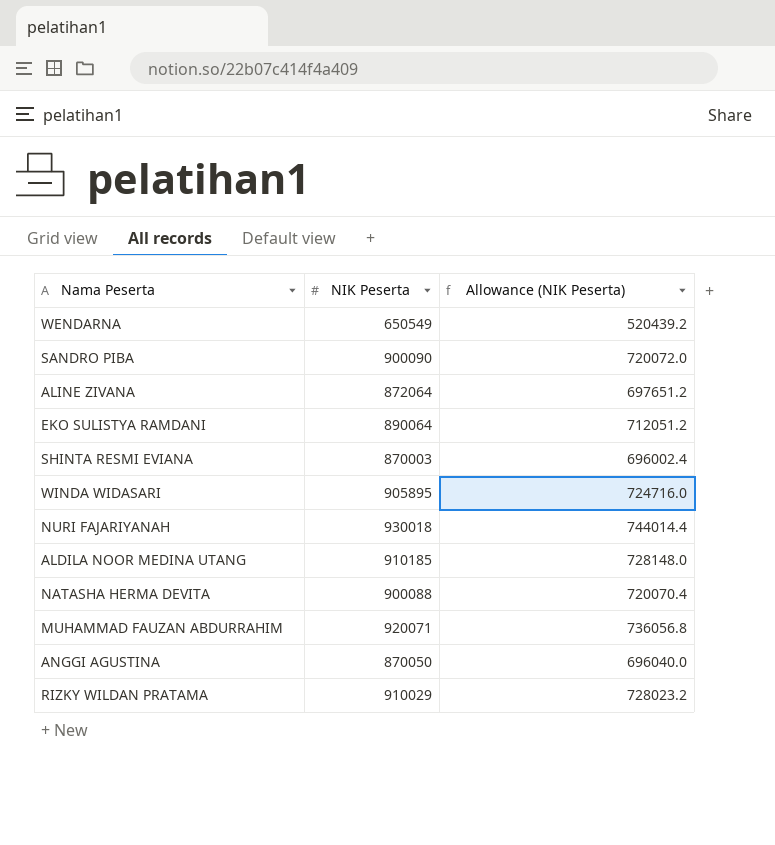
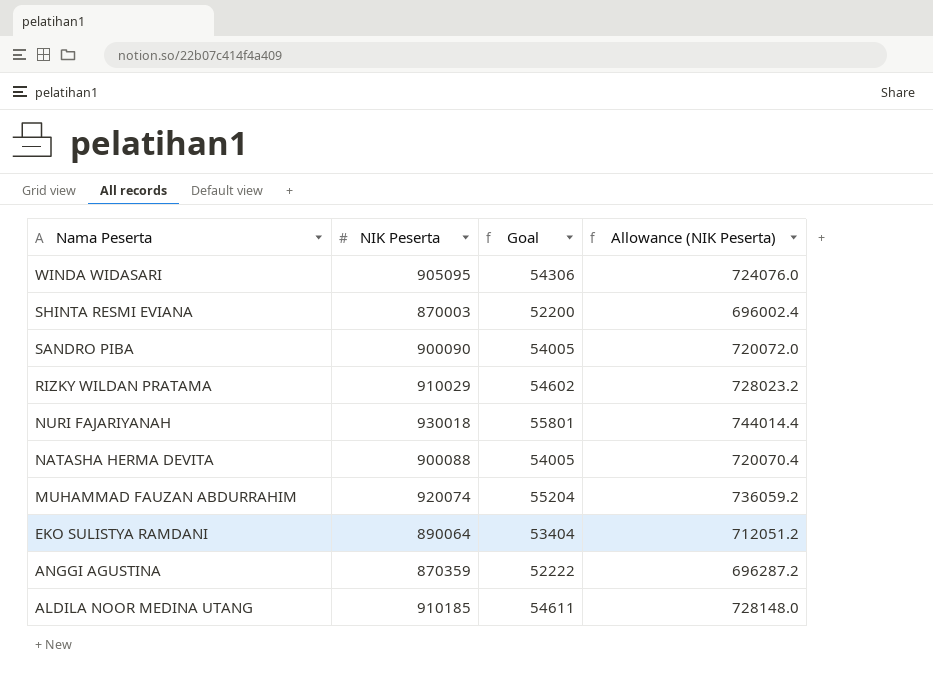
row order: none -> Nama Peserta descending
column Goal | formula: none -> [NIK Peserta] * 0.06
row WENDARNA: 650549 | 520439.2 -> none
row ALINE ZIVANA: 872064 | 697651.2 -> none
WINDA WIDASARI | NIK Peserta: 905895 -> 905095
WINDA WIDASARI | Allowance (NIK Peserta): 724716.0 -> 724076.0
MUHAMMAD FAUZAN ABDURRAHIM | NIK Peserta: 920071 -> 920074
MUHAMMAD FAUZAN ABDURRAHIM | Allowance (NIK Peserta): 736056.8 -> 736059.2
ANGGI AGUSTINA | NIK Peserta: 870050 -> 870359
ANGGI AGUSTINA | Allowance (NIK Peserta): 696040.0 -> 696287.2

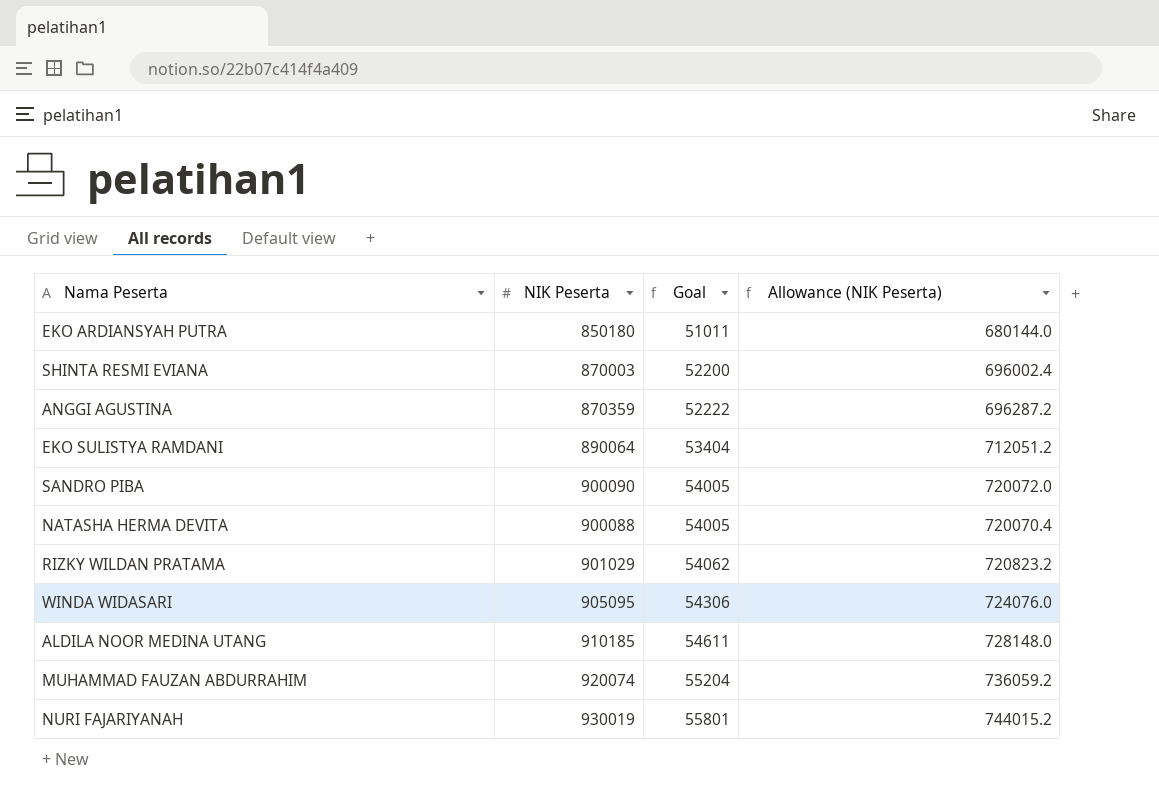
row order: Nama Peserta descending -> Goal ascending
row EKO ARDIANSYAH PUTRA: none -> 850180 | 51011 | 680144.0
RIZKY WILDAN PRATAMA | NIK Peserta: 910029 -> 901029
RIZKY WILDAN PRATAMA | Goal: 54602 -> 54062
RIZKY WILDAN PRATAMA | Allowance (NIK Peserta): 728023.2 -> 720823.2
NURI FAJARIYANAH | NIK Peserta: 930018 -> 930019
NURI FAJARIYANAH | Allowance (NIK Peserta): 744014.4 -> 744015.2

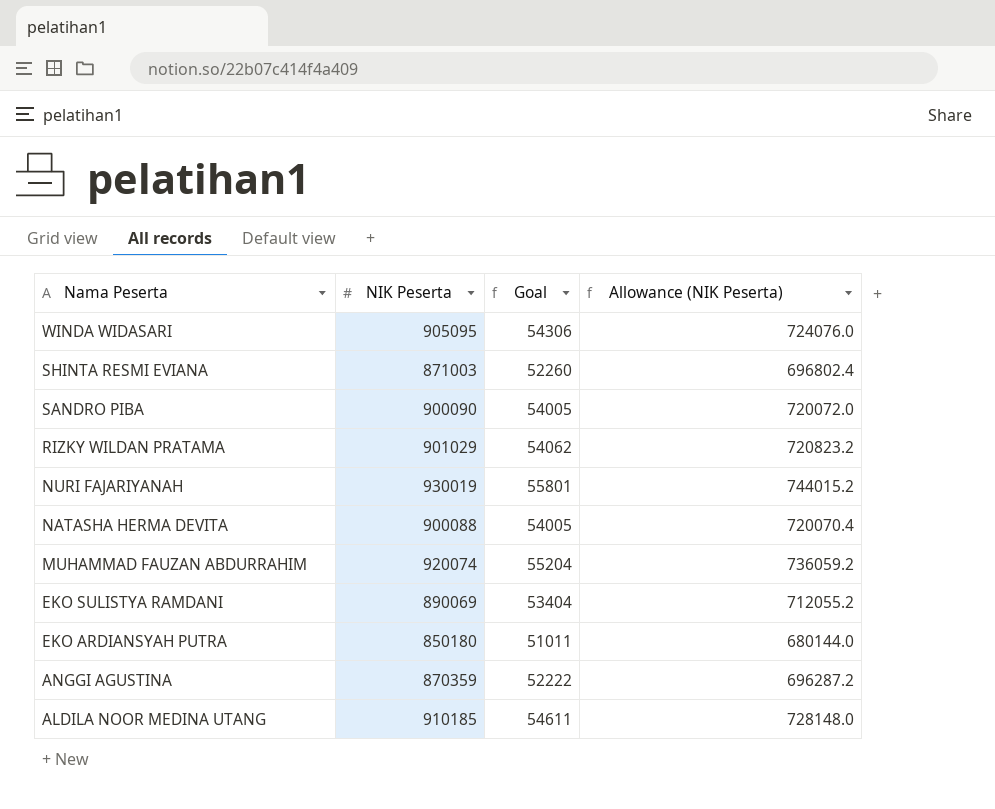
row order: Goal ascending -> Nama Peserta descending
SHINTA RESMI EVIANA | NIK Peserta: 870003 -> 871003
SHINTA RESMI EVIANA | Goal: 52200 -> 52260
SHINTA RESMI EVIANA | Allowance (NIK Peserta): 696002.4 -> 696802.4
EKO SULISTYA RAMDANI | NIK Peserta: 890064 -> 890069
EKO SULISTYA RAMDANI | Allowance (NIK Peserta): 712051.2 -> 712055.2

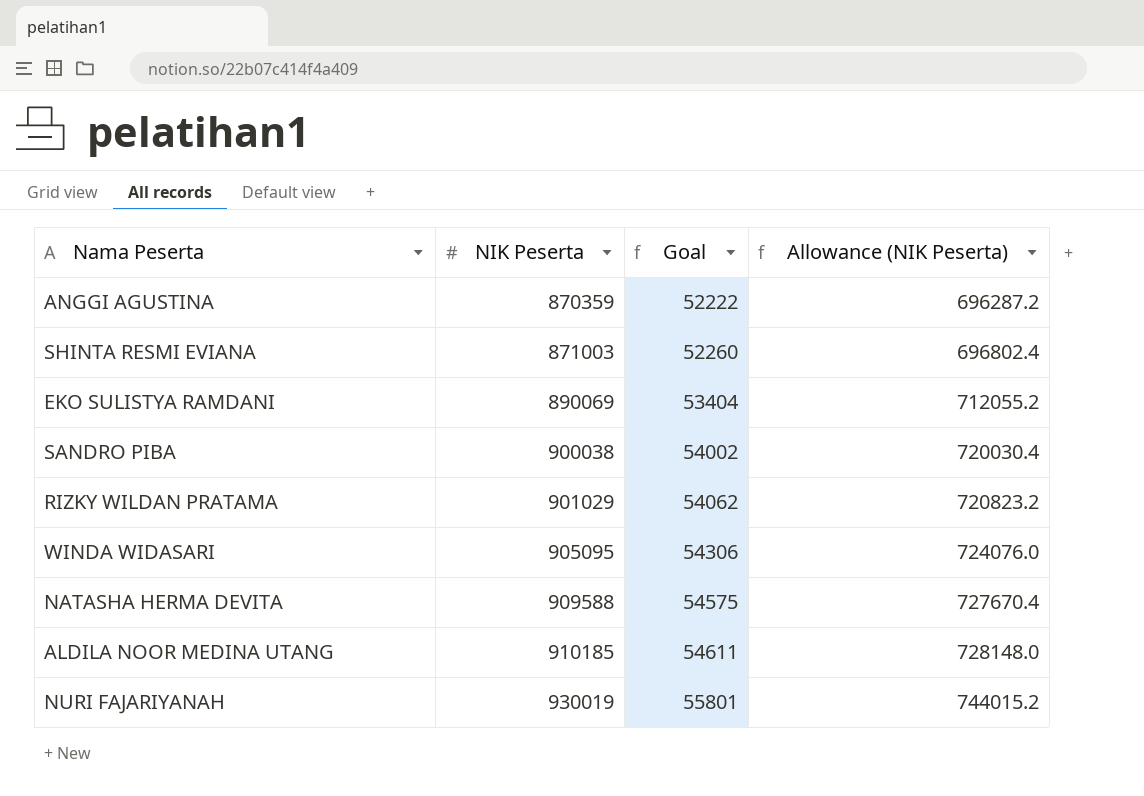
row order: Nama Peserta descending -> NIK Peserta ascending
row MUHAMMAD FAUZAN ABDURRAHIM: 920074 | 55204 | 736059.2 -> none
row EKO ARDIANSYAH PUTRA: 850180 | 51011 | 680144.0 -> none
SANDRO PIBA | NIK Peserta: 900090 -> 900038
SANDRO PIBA | Goal: 54005 -> 54002
SANDRO PIBA | Allowance (NIK Peserta): 720072.0 -> 720030.4
NATASHA HERMA DEVITA | NIK Peserta: 900088 -> 909588
NATASHA HERMA DEVITA | Goal: 54005 -> 54575
NATASHA HERMA DEVITA | Allowance (NIK Peserta): 720070.4 -> 727670.4

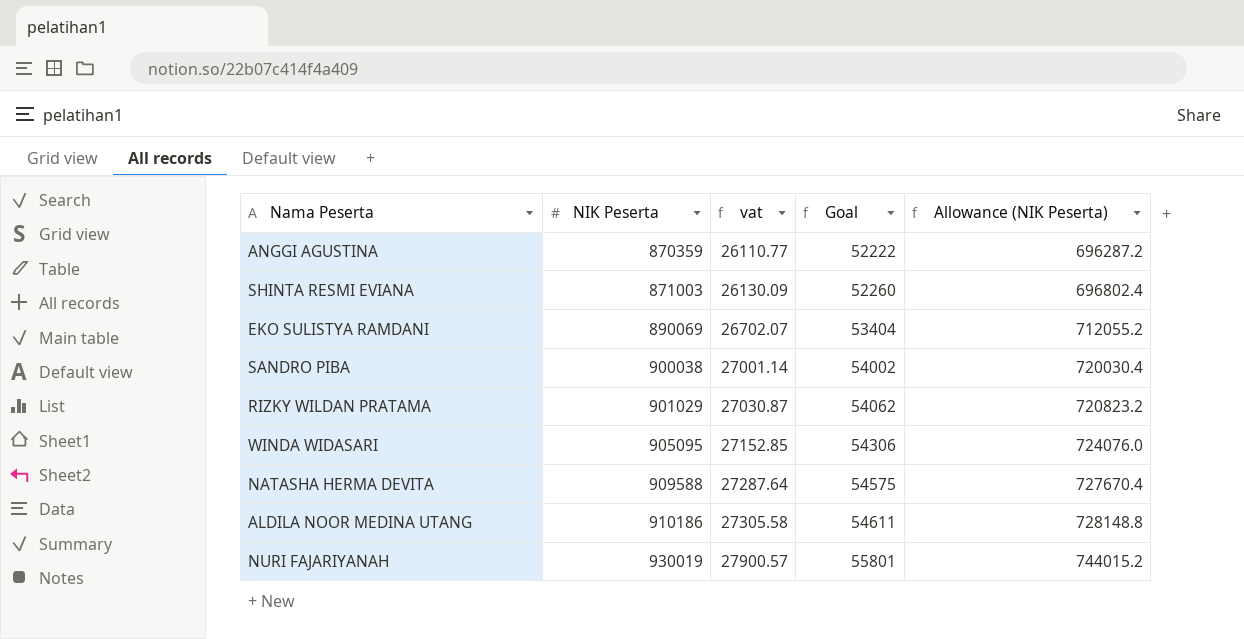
column vat | formula: none -> [NIK Peserta] * 0.03
ALDILA NOOR MEDINA UTANG | NIK Peserta: 910185 -> 910186
ALDILA NOOR MEDINA UTANG | Allowance (NIK Peserta): 728148.0 -> 728148.8

